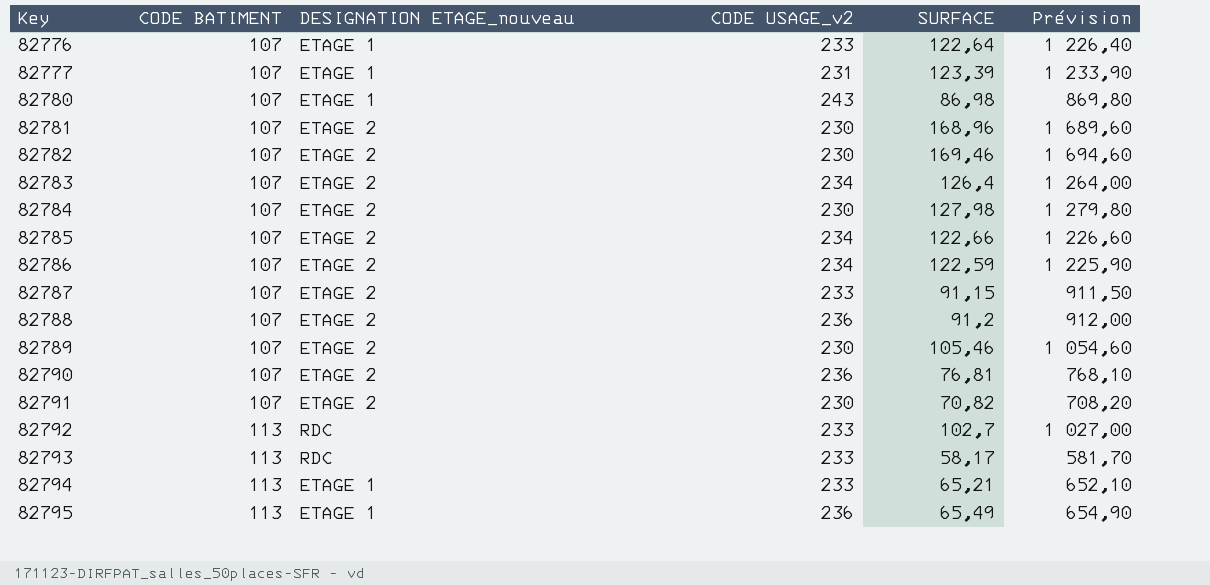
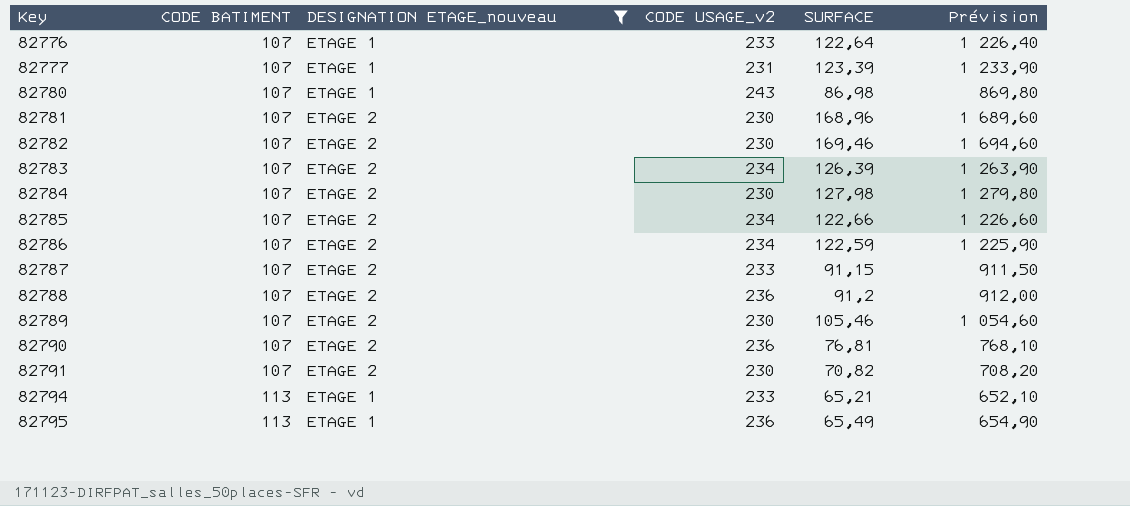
filter: none -> DESIGNATION ETAGE_nouveau != RDC
82783 | SURFACE: 126,4 -> 126,39
82783 | Prévision: 1 264,00 -> 1 263,90

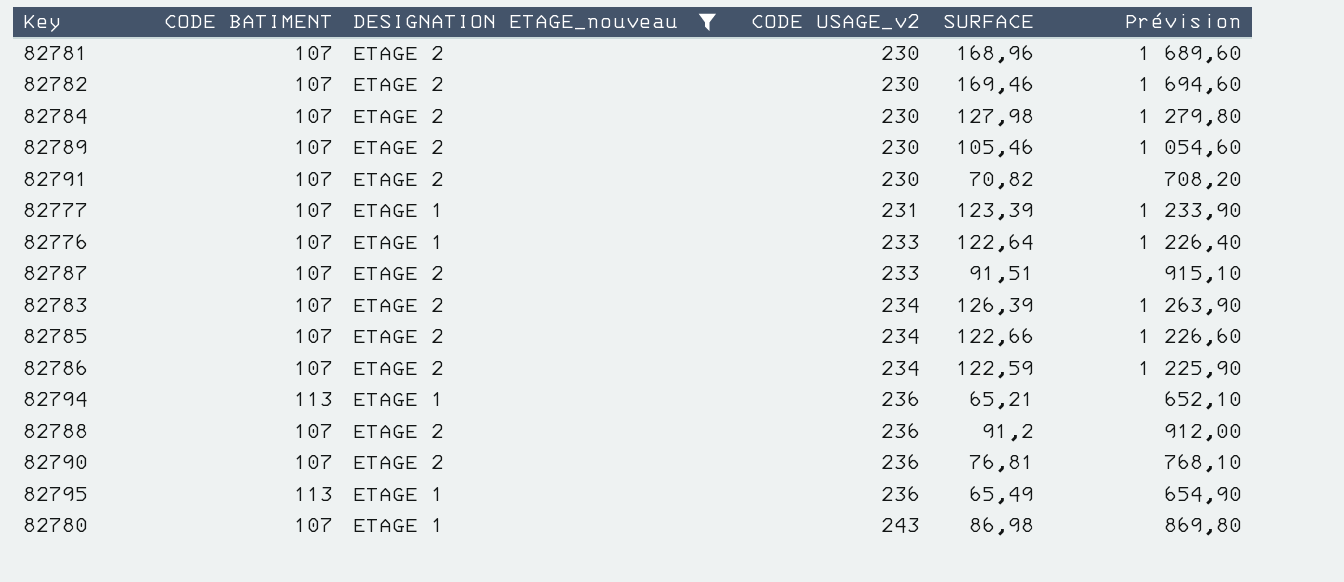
row order: Key ascending -> CODE USAGE_v2 ascending
82787 | SURFACE: 91,15 -> 91,51
82787 | Prévision: 911,50 -> 915,10
82794 | CODE USAGE_v2: 233 -> 236

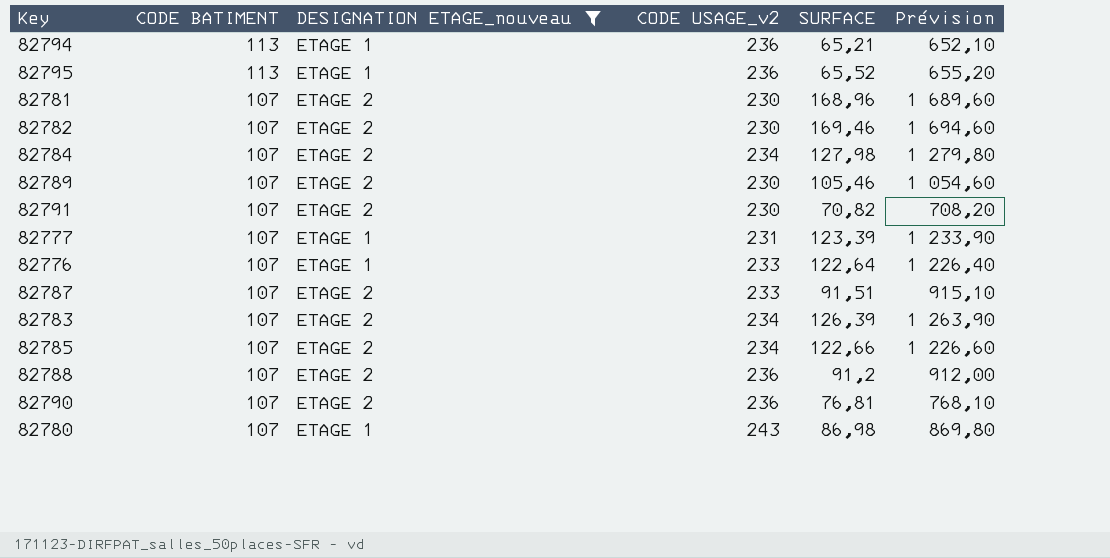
row order: CODE USAGE_v2 ascending -> CODE BATIMENT descending
row 82786: 107 | ETAGE 2 | 234 | 122,59 | 1 225,90 -> none
82795 | SURFACE: 65,49 -> 65,52
82795 | Prévision: 654,90 -> 655,20
82784 | CODE USAGE_v2: 230 -> 234

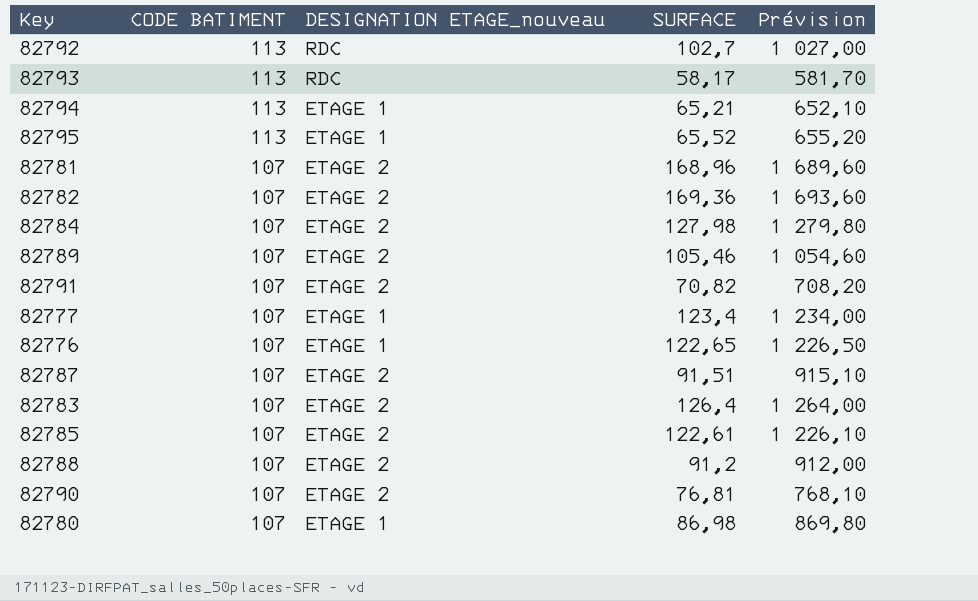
filter: DESIGNATION ETAGE_nouveau != RDC -> none
column CODE USAGE_v2 | position: 4 -> none
82782 | SURFACE: 169,46 -> 169,36
82782 | Prévision: 1 694,60 -> 1 693,60
82777 | SURFACE: 123,39 -> 123,4
82777 | Prévision: 1 233,90 -> 1 234,00
82776 | SURFACE: 122,64 -> 122,65
82776 | Prévision: 1 226,40 -> 1 226,50
82783 | SURFACE: 126,39 -> 126,4
82783 | Prévision: 1 263,90 -> 1 264,00
82785 | SURFACE: 122,66 -> 122,61
82785 | Prévision: 1 226,60 -> 1 226,10

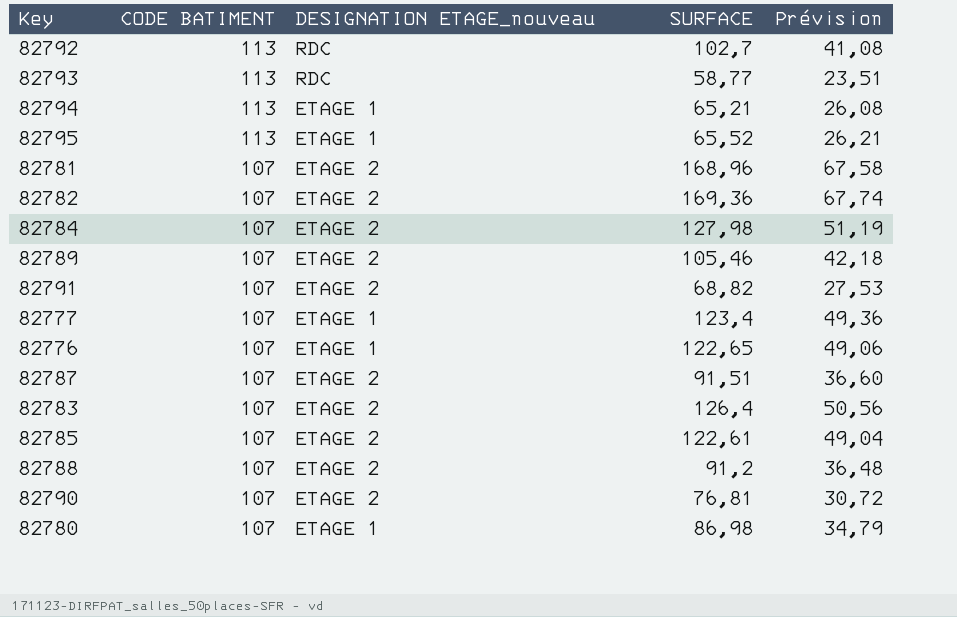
column Prévision | formula: [SURFACE] * 10 -> [SURFACE] * 0,4
82793 | SURFACE: 58,17 -> 58,77
82791 | SURFACE: 70,82 -> 68,82

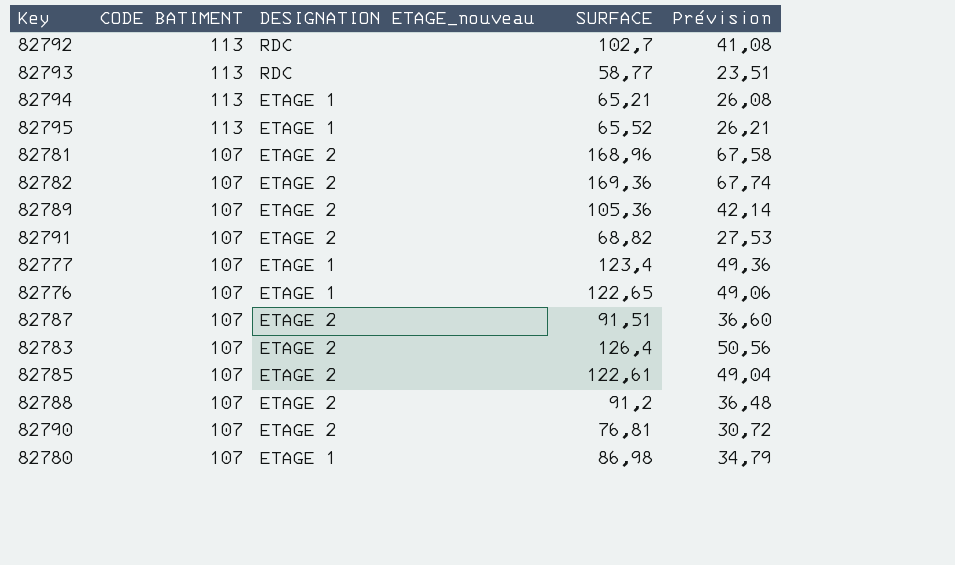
row 82784: 107 | ETAGE 2 | 127,98 | 51,19 -> none
82789 | SURFACE: 105,46 -> 105,36
82789 | Prévision: 42,18 -> 42,14

